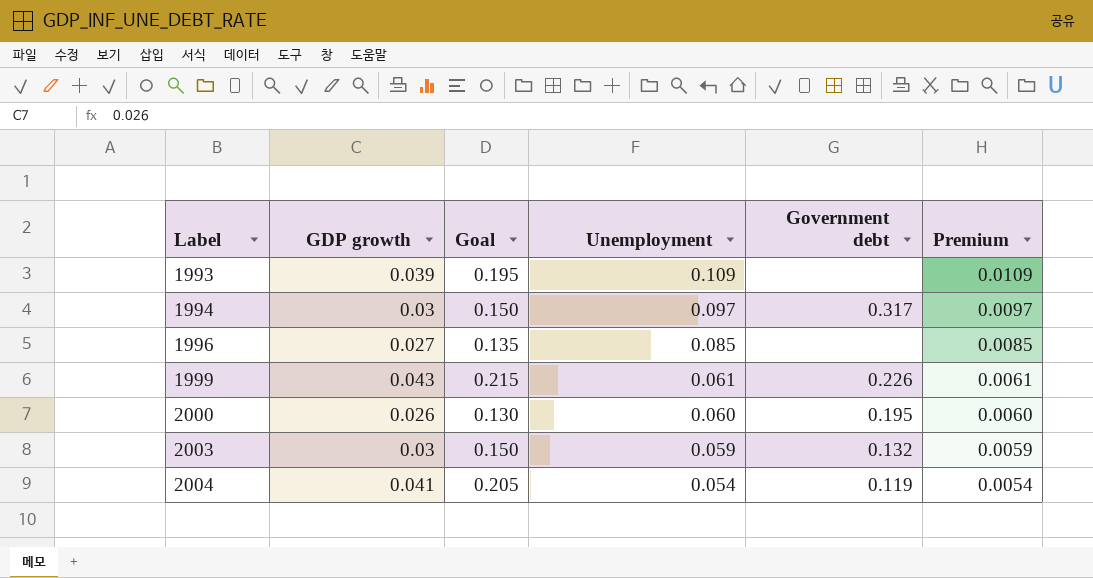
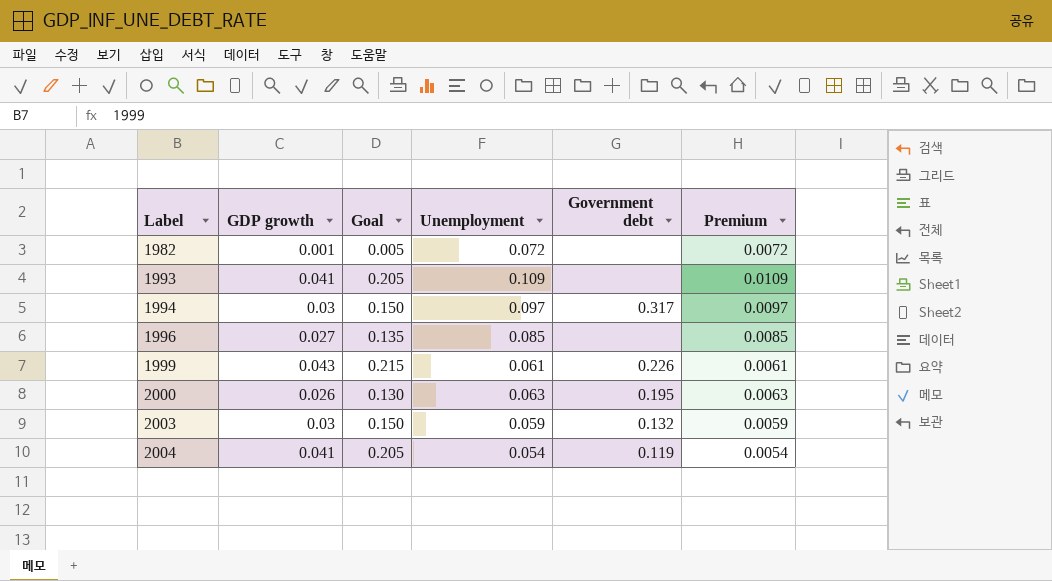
row 1982: none -> 0.001 | 0.005 | 0.072 | none | 0.0072
1993 | GDP growth: 0.039 -> 0.041
1993 | Goal: 0.195 -> 0.205
2000 | Unemployment: 0.060 -> 0.063
2000 | Premium: 0.0060 -> 0.0063

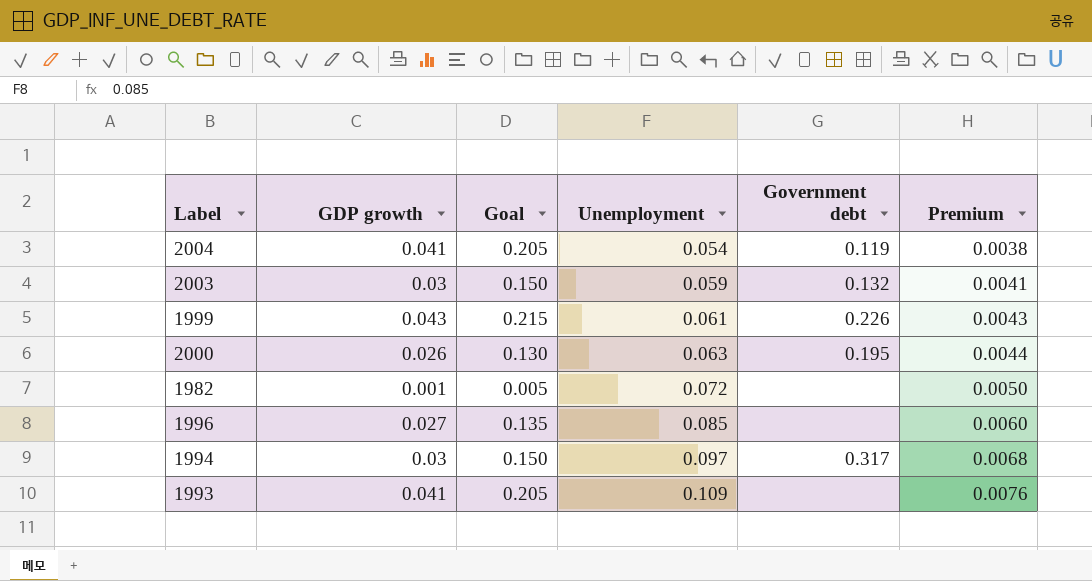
row order: Label ascending -> Unemployment ascending
column Premium | formula: [Unemployment] * 0.1 -> [Unemployment] * 0.07

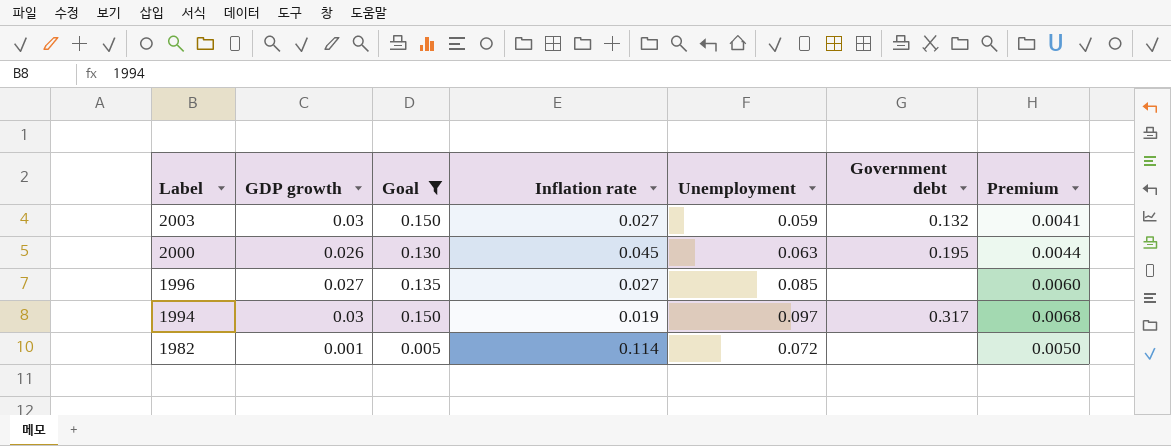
filter: none -> Goal <= 0.150
row order: Unemployment ascending -> Label descending
column Inflation rate | position: none -> 4

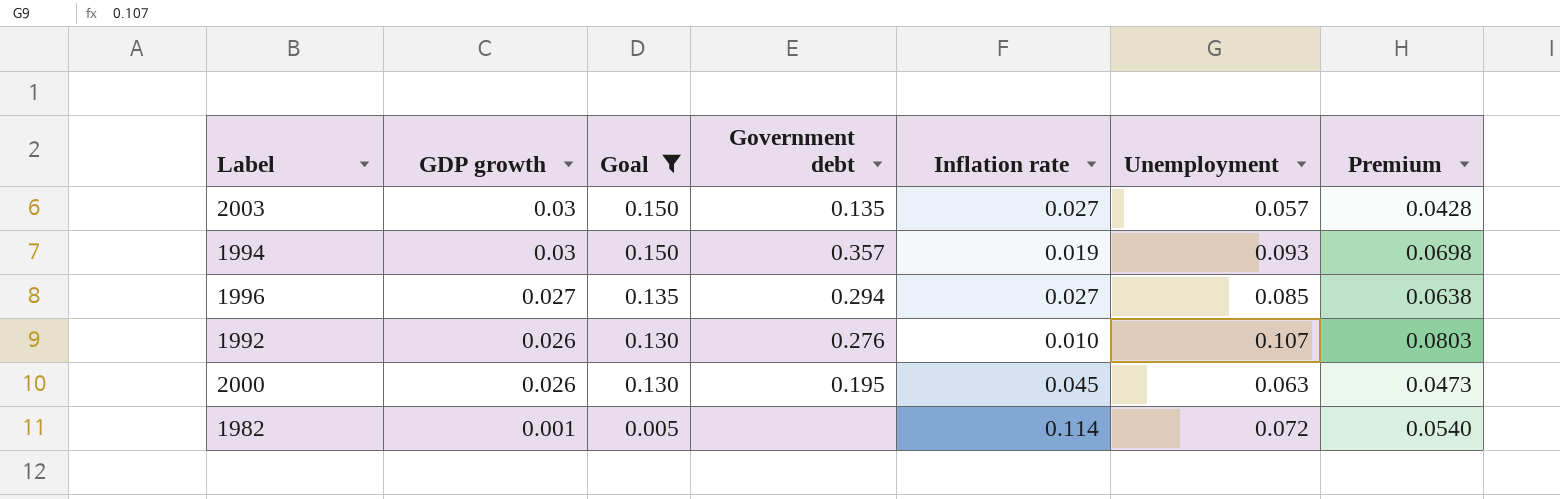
row order: Label descending -> GDP growth descending
column Government debt | position: 6 -> 4
column Premium | formula: [Unemployment] * 0.07 -> [Unemployment] * 0.75
2003 | Government debt: 0.132 -> 0.135
2003 | Unemployment: 0.059 -> 0.057
1994 | Government debt: 0.317 -> 0.357
1994 | Unemployment: 0.097 -> 0.093
1996 | Government debt: none -> 0.294
row 1992: none -> 0.026 | 0.130 | 0.276 | 0.010 | 0.107 | 0.0803

